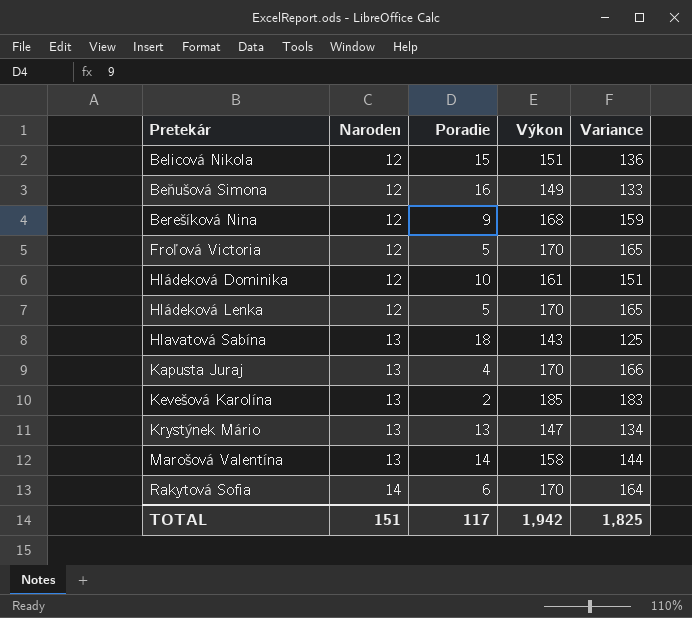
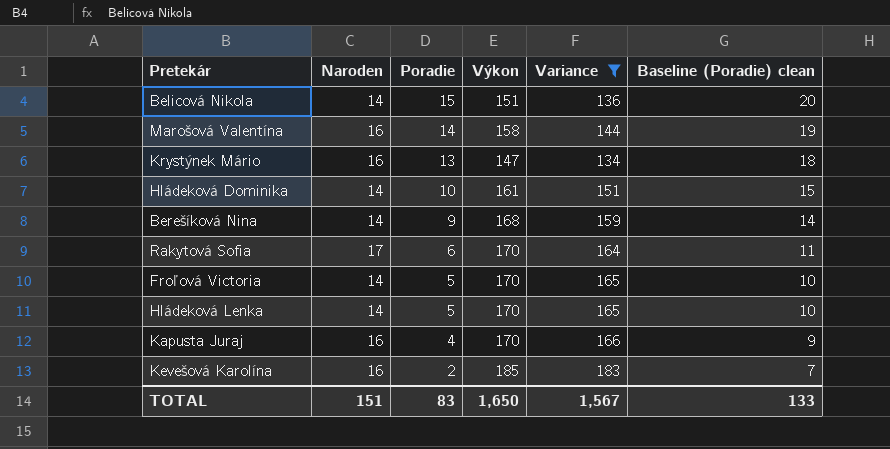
filter: none -> Variance >= 134
row order: Pretekár ascending -> Poradie descending
column Baseline (Poradie) clean | formula: none -> [Poradie] + 5
Belicová Nikola | Naroden: 12 -> 14
Marošová Valentína | Naroden: 13 -> 16
Krystýnek Mário | Naroden: 13 -> 16
Hládeková Dominika | Naroden: 12 -> 14
Berešíková Nina | Naroden: 12 -> 14
Rakytová Sofia | Naroden: 14 -> 17
Froľová Victoria | Naroden: 12 -> 14
Hládeková Lenka | Naroden: 12 -> 14
Kapusta Juraj | Naroden: 13 -> 16
Kevešová Karolína | Naroden: 13 -> 16
TOTAL | Poradie: 117 -> 83
TOTAL | Výkon: 1,942 -> 1,650
TOTAL | Variance: 1,825 -> 1,567

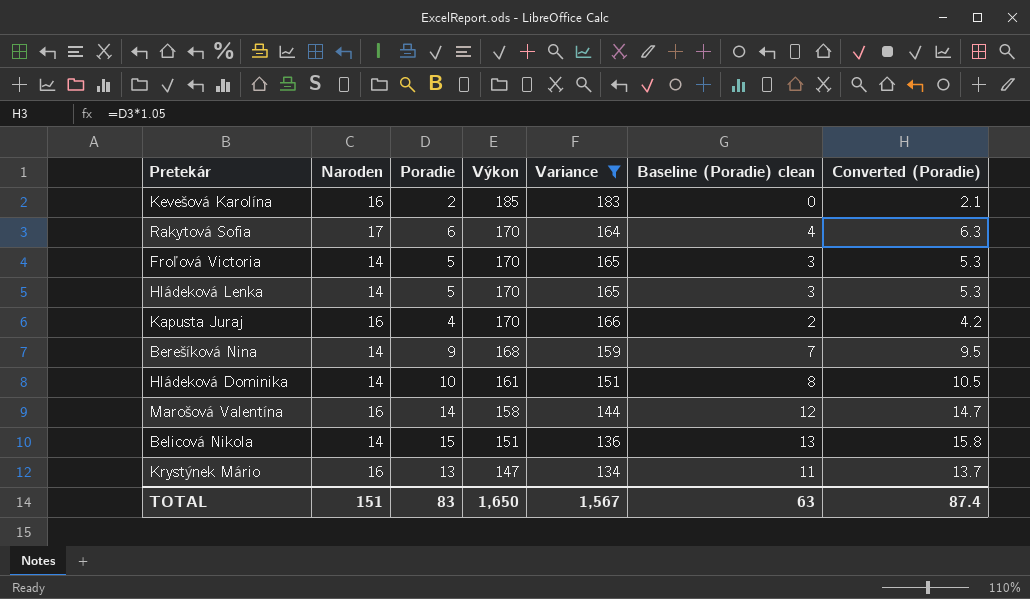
row order: Poradie descending -> Výkon descending
column Baseline (Poradie) clean | formula: [Poradie] + 5 -> [Poradie] - 2
column Converted (Poradie) | formula: none -> [Poradie] * 1.05
TOTAL | Baseline (Poradie) clean: 133 -> 63

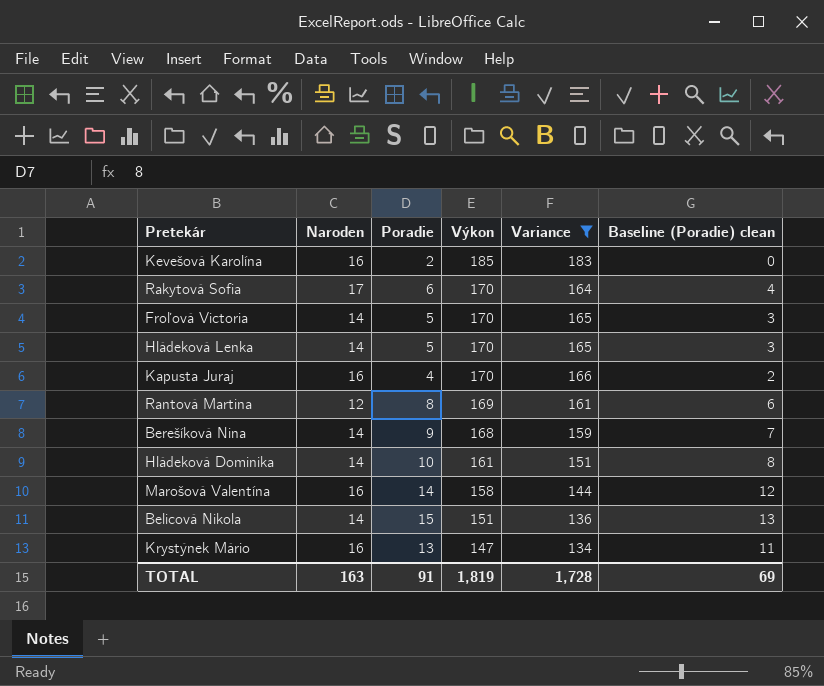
column Converted (Poradie) | formula: [Poradie] * 1.05 -> none
row Rantová Martina: none -> 12 | 8 | 169 | 161 | 6
TOTAL | Naroden: 151 -> 163
TOTAL | Poradie: 83 -> 91
TOTAL | Výkon: 1,650 -> 1,819
TOTAL | Variance: 1,567 -> 1,728
TOTAL | Baseline (Poradie) clean: 63 -> 69

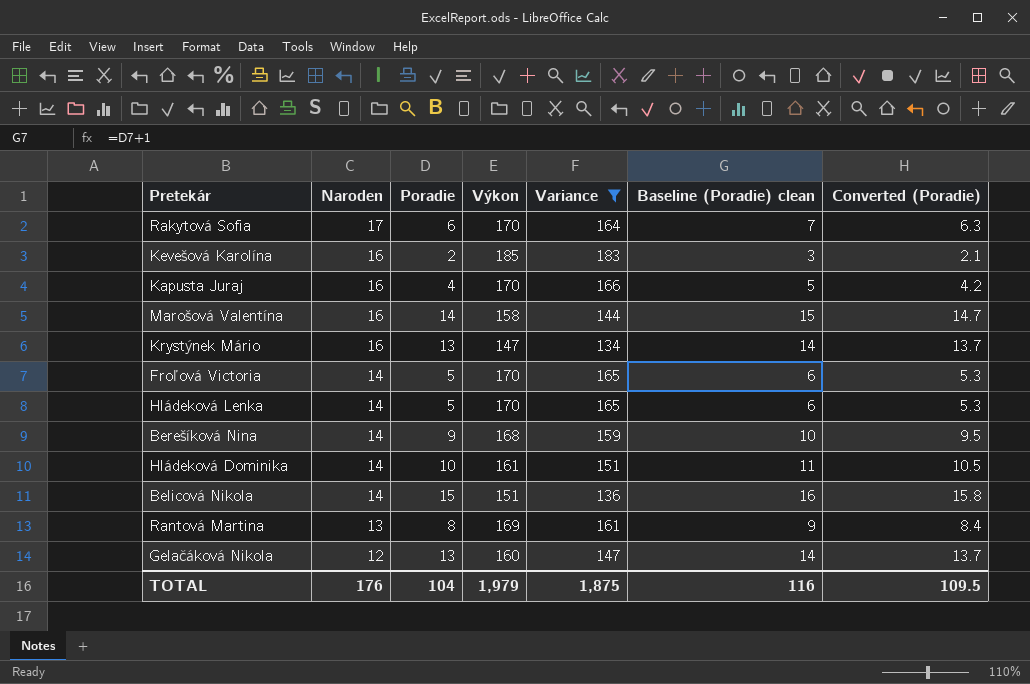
row order: Výkon descending -> Naroden descending
column Baseline (Poradie) clean | formula: [Poradie] - 2 -> [Poradie] + 1
column Converted (Poradie) | formula: none -> [Poradie] * 1.05
Rantová Martina | Naroden: 12 -> 13
row Gelačáková Nikola: none -> 12 | 13 | 160 | 147 | 14 | 13.7
TOTAL | Naroden: 163 -> 176
TOTAL | Poradie: 91 -> 104
TOTAL | Výkon: 1,819 -> 1,979
TOTAL | Variance: 1,728 -> 1,875
TOTAL | Baseline (Poradie) clean: 69 -> 116

